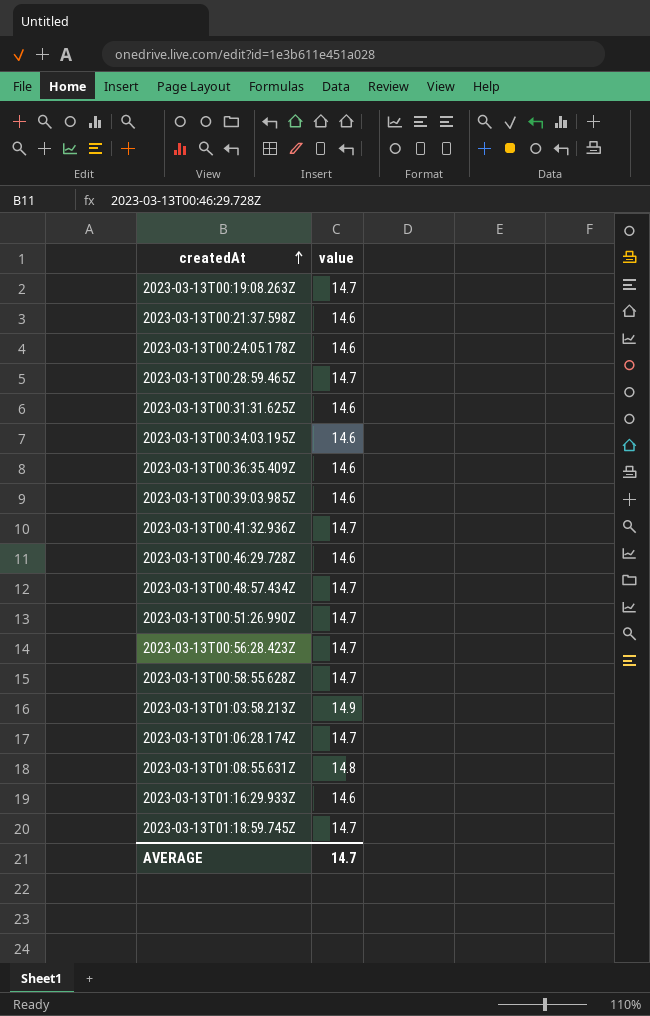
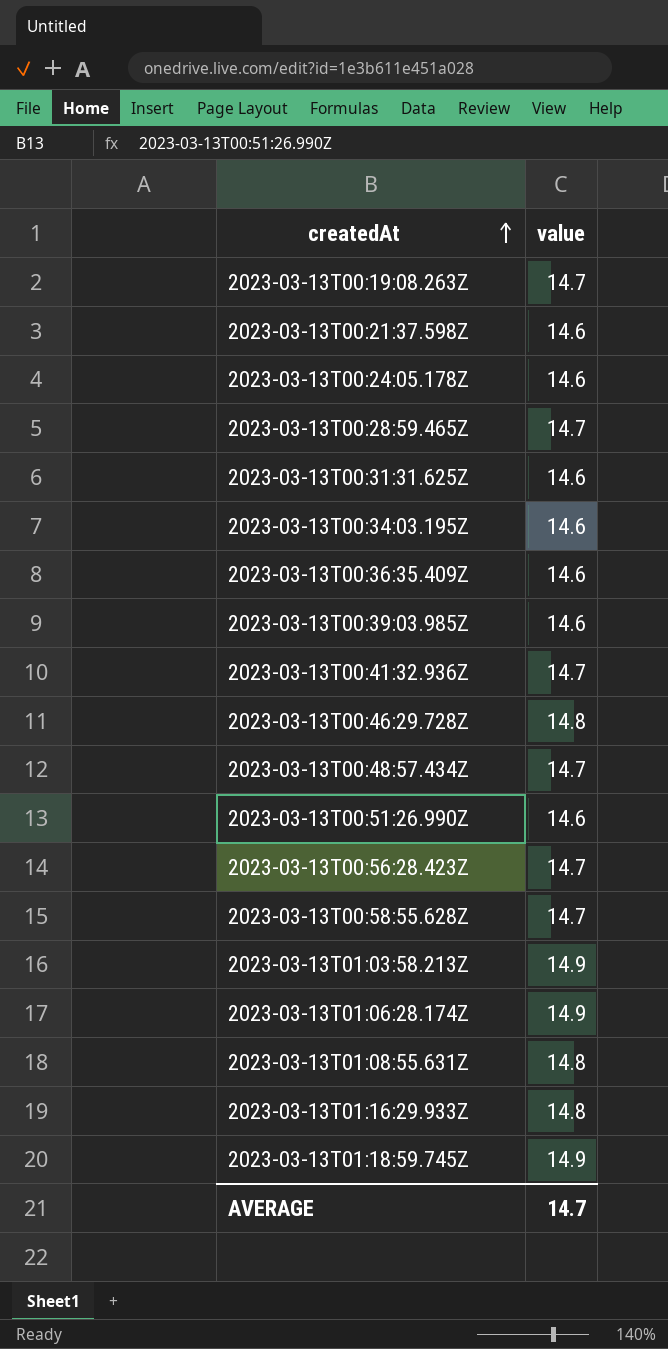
2023-03-13T00:46:29.728Z | value: 14.6 -> 14.8
2023-03-13T00:51:26.990Z | value: 14.7 -> 14.6
2023-03-13T01:06:28.174Z | value: 14.7 -> 14.9
2023-03-13T01:16:29.933Z | value: 14.6 -> 14.8
2023-03-13T01:18:59.745Z | value: 14.7 -> 14.9

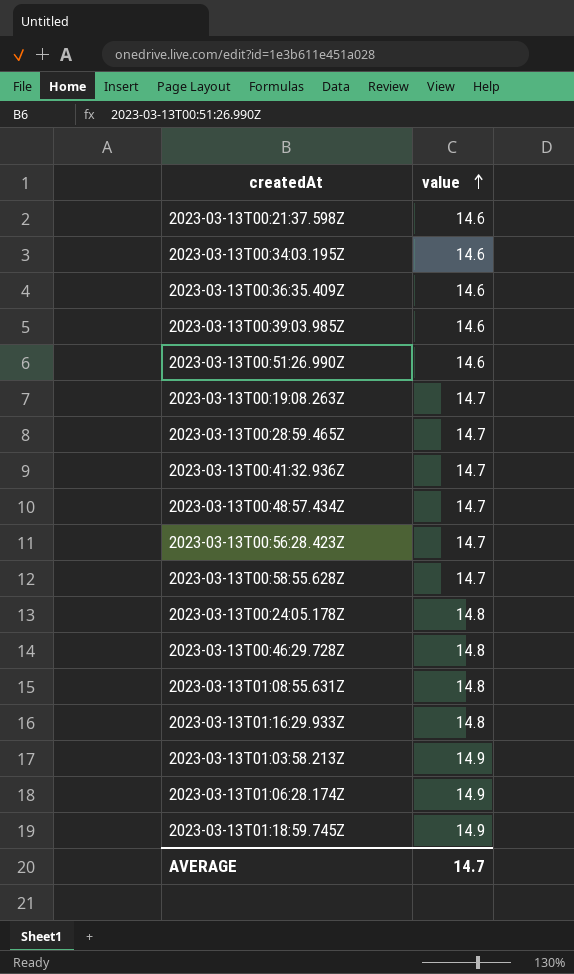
row order: createdAt ascending -> value ascending
row 2023-03-13T00:31:31.625Z: 14.6 -> none
2023-03-13T00:24:05.178Z | value: 14.6 -> 14.8

